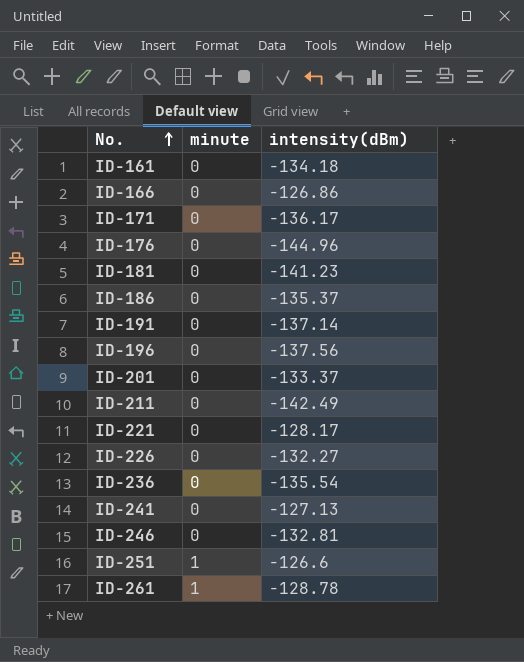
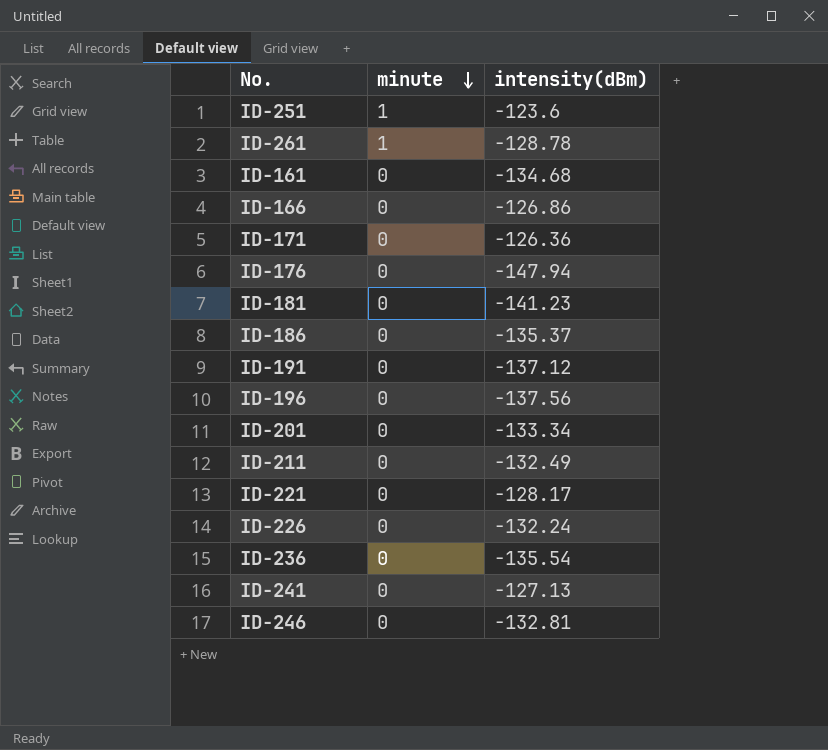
row order: No. ascending -> minute descending
ID-251 | intensity(dBm): -126.6 -> -123.6
ID-161 | intensity(dBm): -134.18 -> -134.68
ID-171 | intensity(dBm): -136.17 -> -126.36
ID-176 | intensity(dBm): -144.96 -> -147.94
ID-191 | intensity(dBm): -137.14 -> -137.12
ID-201 | intensity(dBm): -133.37 -> -133.34
ID-211 | intensity(dBm): -142.49 -> -132.49
ID-226 | intensity(dBm): -132.27 -> -132.24

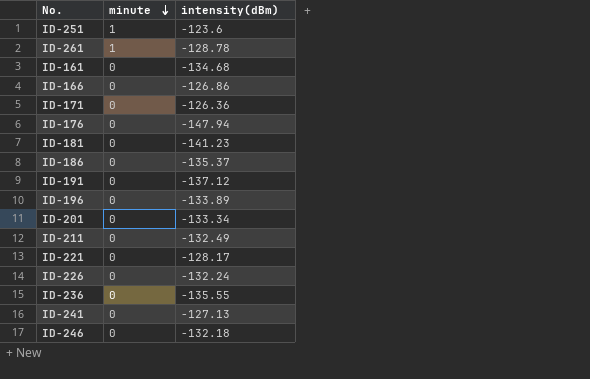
ID-196 | intensity(dBm): -137.56 -> -133.89
ID-236 | intensity(dBm): -135.54 -> -135.55
ID-246 | intensity(dBm): -132.81 -> -132.18

